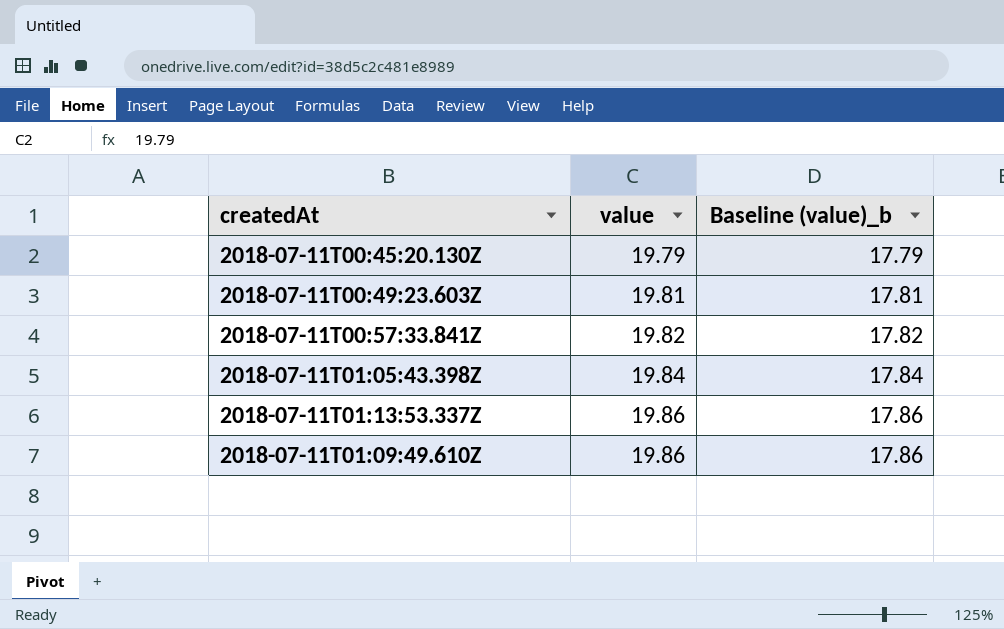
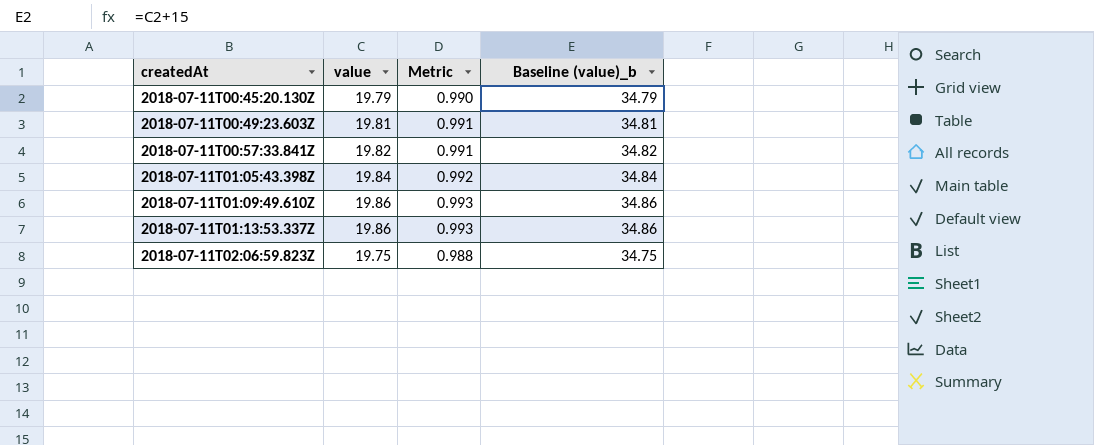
row order: value ascending -> createdAt ascending
column Metric | formula: none -> [value] * 0.05
column Baseline (value)_b | formula: [value] - 2 -> [value] + 15
row 2018-07-11T02:06:59.823Z: none -> 19.75 | 0.988 | 34.75

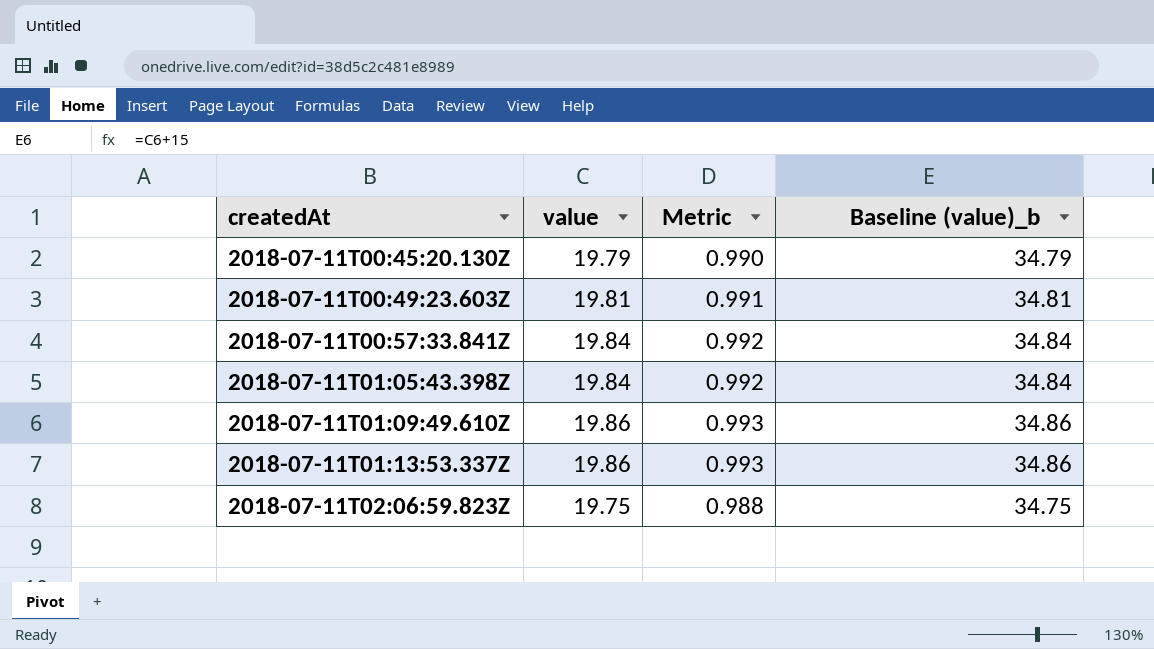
2018-07-11T00:57:33.841Z | value: 19.82 -> 19.84
2018-07-11T00:57:33.841Z | Metric: 0.991 -> 0.992
2018-07-11T00:57:33.841Z | Baseline (value)_b: 34.82 -> 34.84

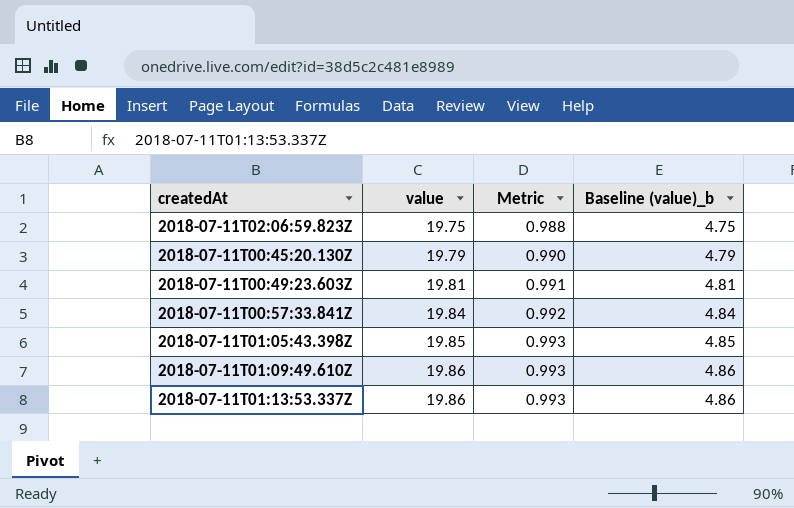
row order: createdAt ascending -> value ascending
column Baseline (value)_b | formula: [value] + 15 -> [value] - 15
2018-07-11T01:05:43.398Z | value: 19.84 -> 19.85
2018-07-11T01:05:43.398Z | Metric: 0.992 -> 0.993

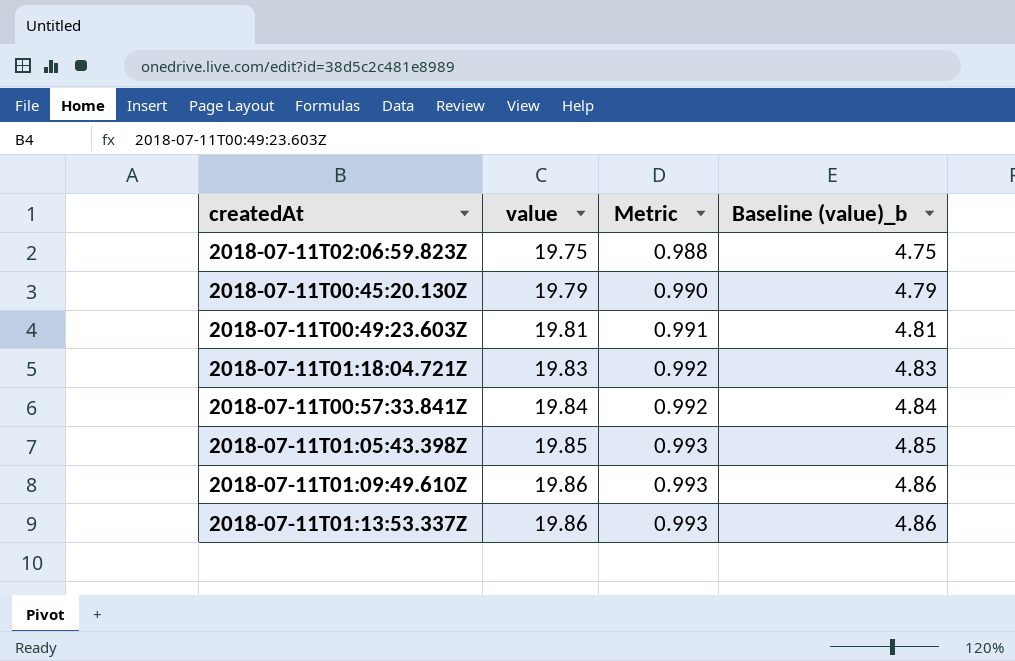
row 2018-07-11T01:18:04.721Z: none -> 19.83 | 0.992 | 4.83

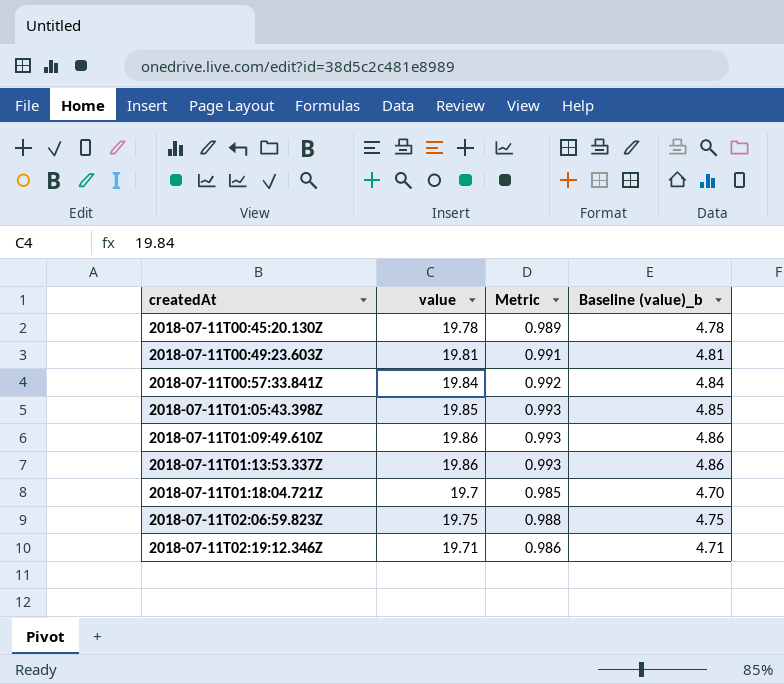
row order: value ascending -> createdAt ascending
2018-07-11T00:45:20.130Z | value: 19.79 -> 19.78
2018-07-11T00:45:20.130Z | Metric: 0.990 -> 0.989
2018-07-11T00:45:20.130Z | Baseline (value)_b: 4.79 -> 4.78
2018-07-11T01:18:04.721Z | value: 19.83 -> 19.7
2018-07-11T01:18:04.721Z | Metric: 0.992 -> 0.985
2018-07-11T01:18:04.721Z | Baseline (value)_b: 4.83 -> 4.70
row 2018-07-11T02:19:12.346Z: none -> 19.71 | 0.986 | 4.71

